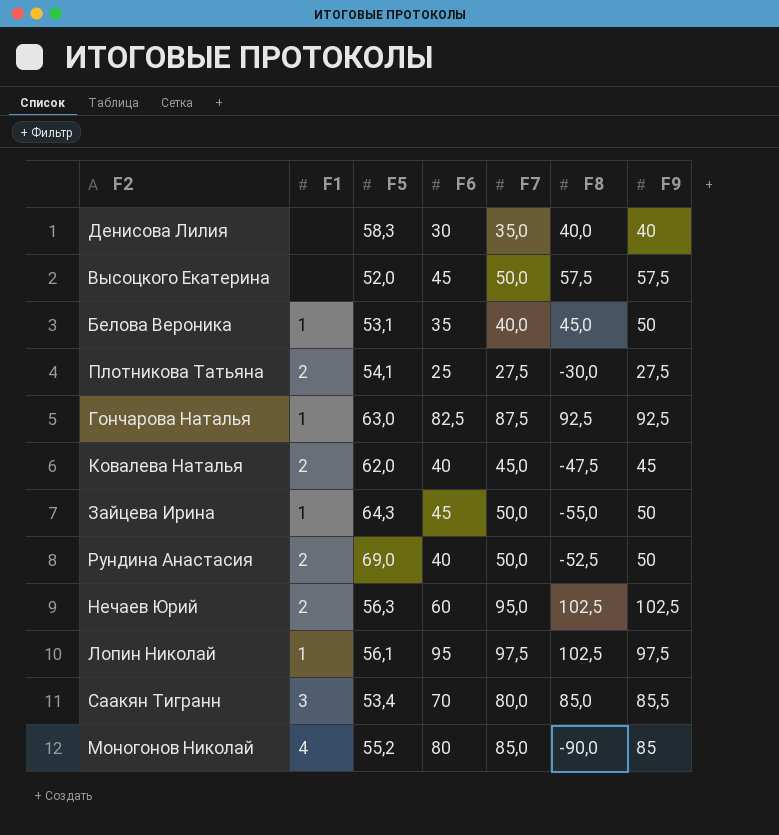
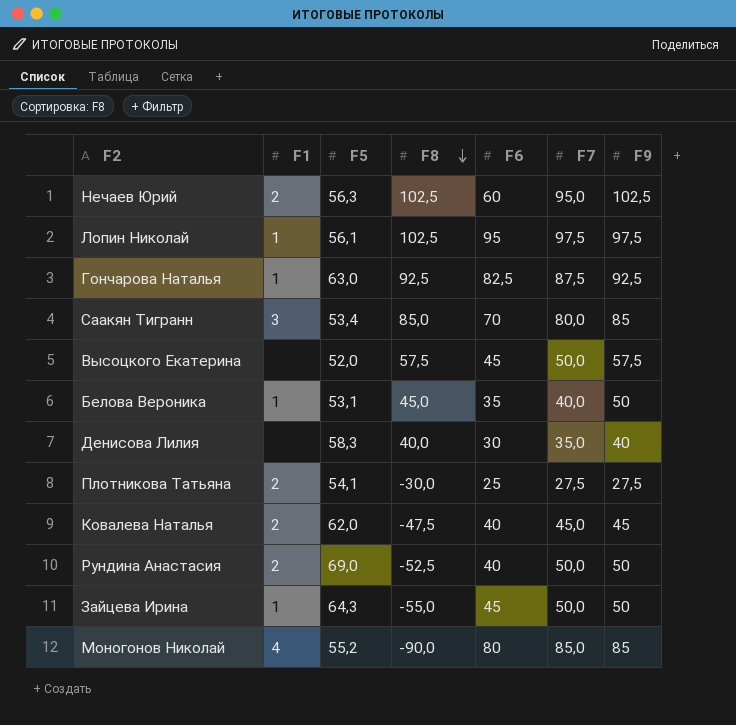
row order: none -> F8 descending
column F8 | position: 6 -> 4
Саакян Тигранн | F9: 85,5 -> 85

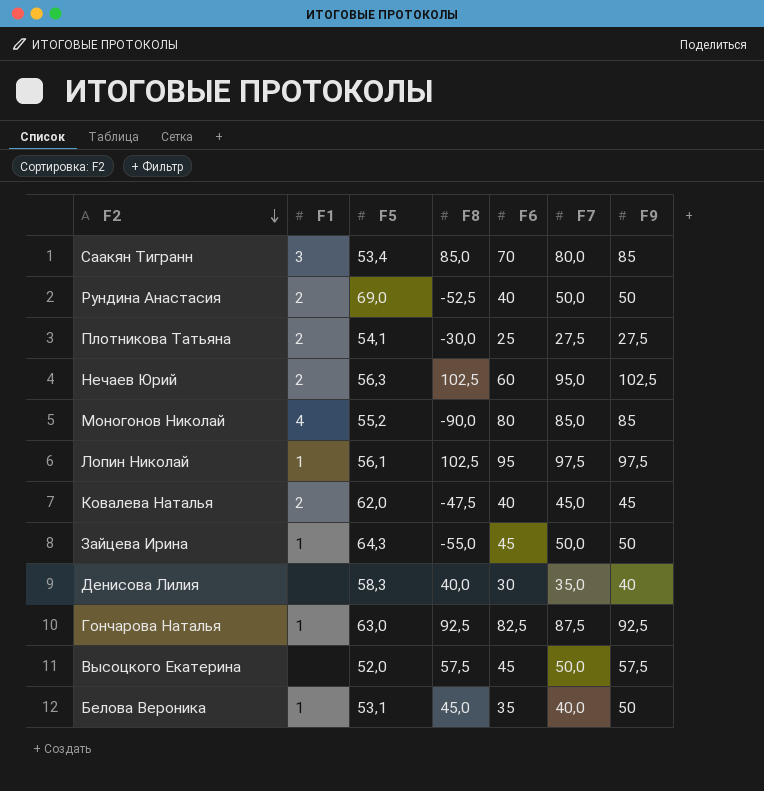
row order: F8 descending -> F2 descending

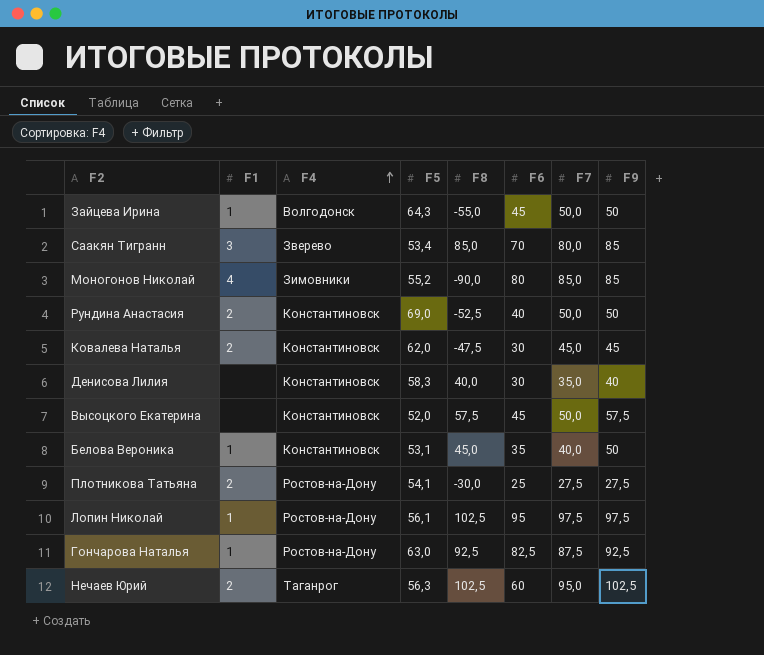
row order: F2 descending -> F4 ascending
column F4 | position: none -> 3
Ковалева Наталья | F6: 40 -> 30

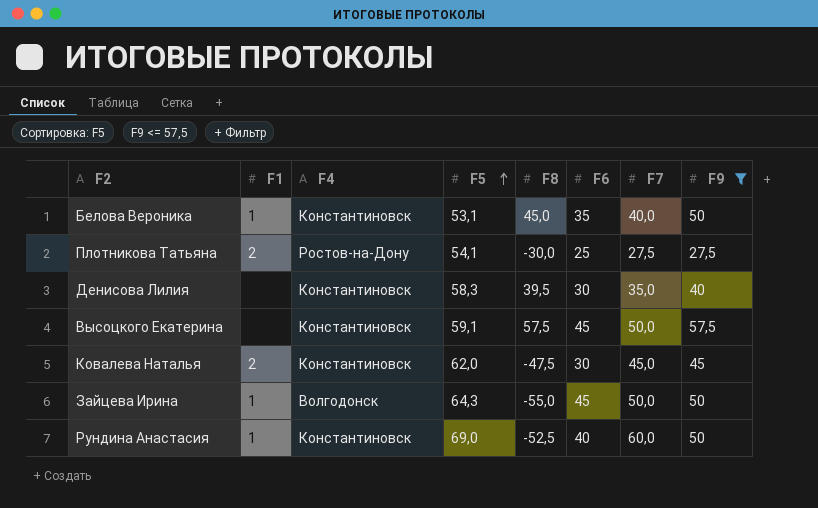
filter: none -> F9 <= 57,5
row order: F4 ascending -> F5 ascending
Денисова Лилия | F8: 40,0 -> 39,5
Высоцкого Екатерина | F5: 52,0 -> 59,1
Рундина Анастасия | F1: 2 -> 1
Рундина Анастасия | F7: 50,0 -> 60,0

